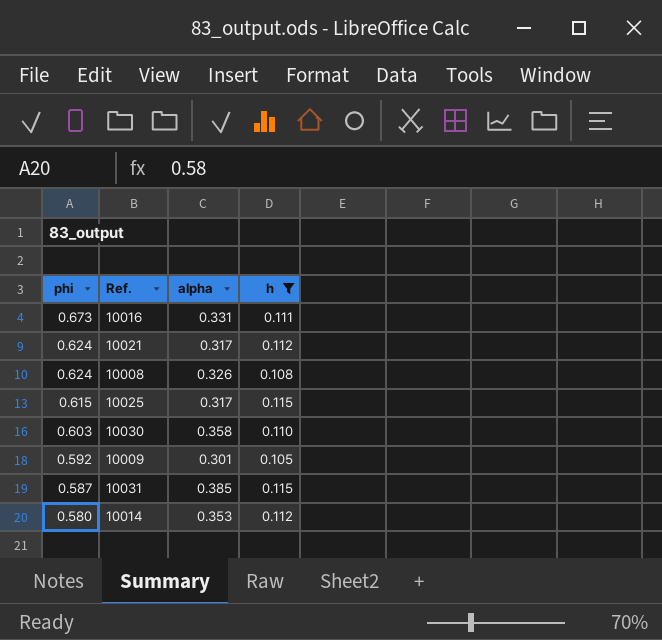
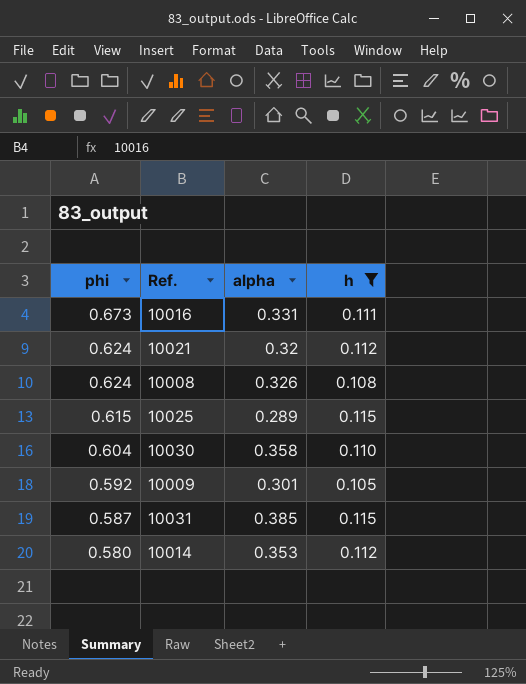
10021 | alpha: 0.317 -> 0.32
10025 | alpha: 0.317 -> 0.289
10030 | phi: 0.603 -> 0.604

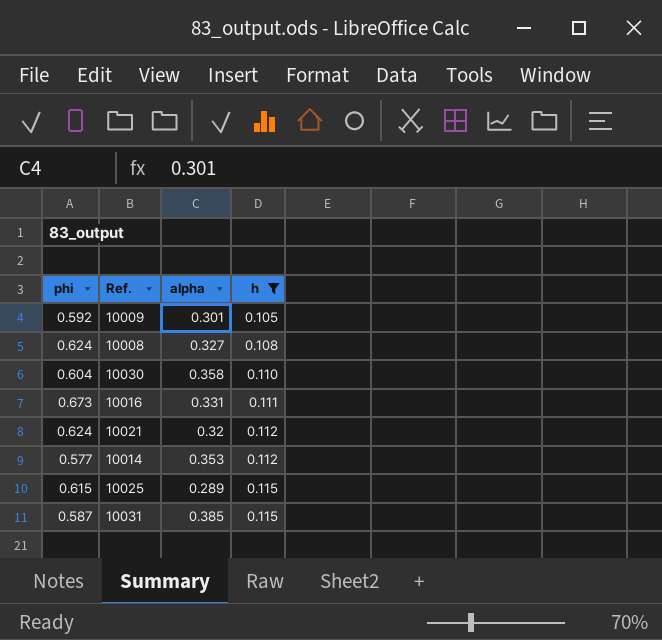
row order: phi descending -> h ascending
10008 | alpha: 0.326 -> 0.327
10014 | phi: 0.580 -> 0.577

